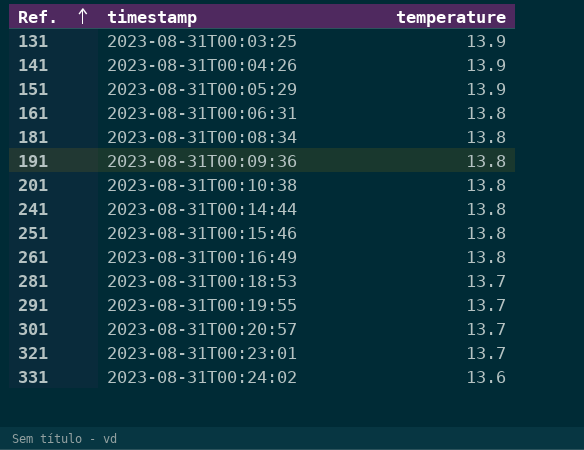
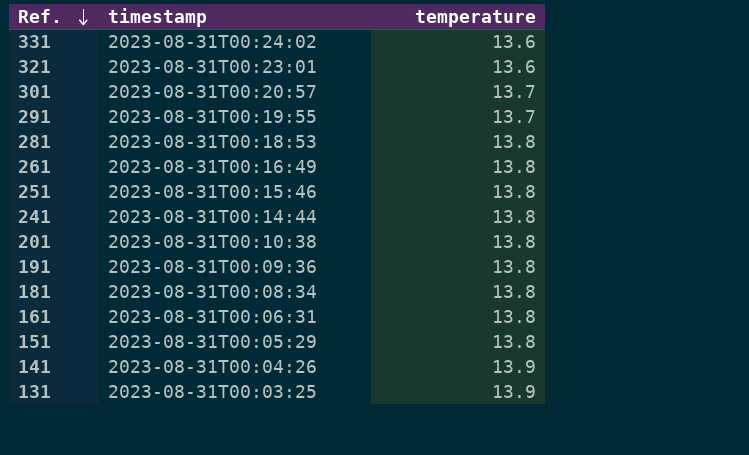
row order: Ref. ascending -> Ref. descending
321 | temperature: 13.7 -> 13.6
281 | temperature: 13.7 -> 13.8
151 | temperature: 13.9 -> 13.8

